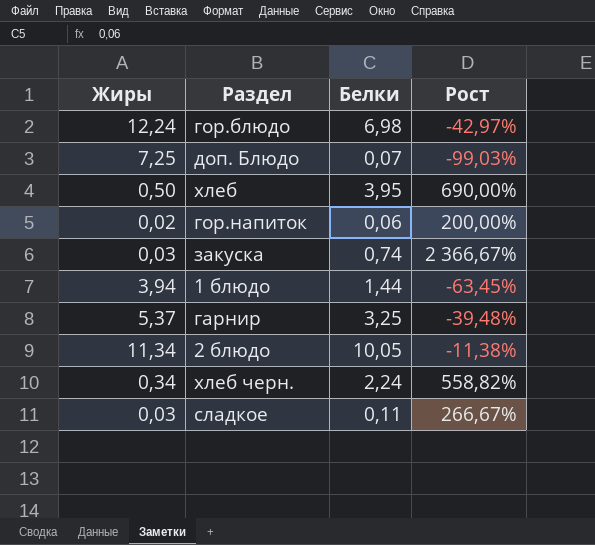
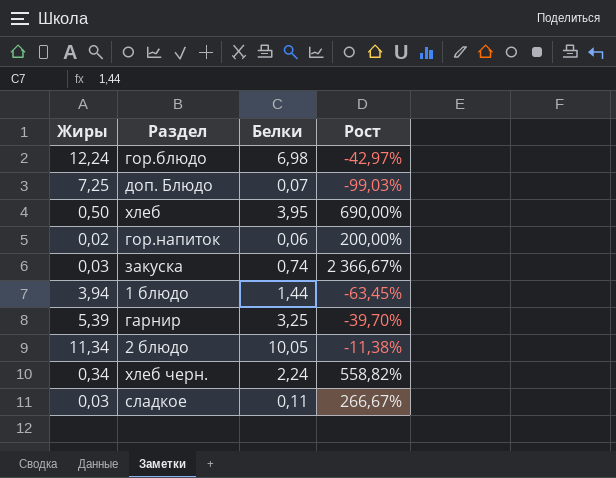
гарнир | Жиры: 5,37 -> 5,39
гарнир | Рост: -39,48% -> -39,70%

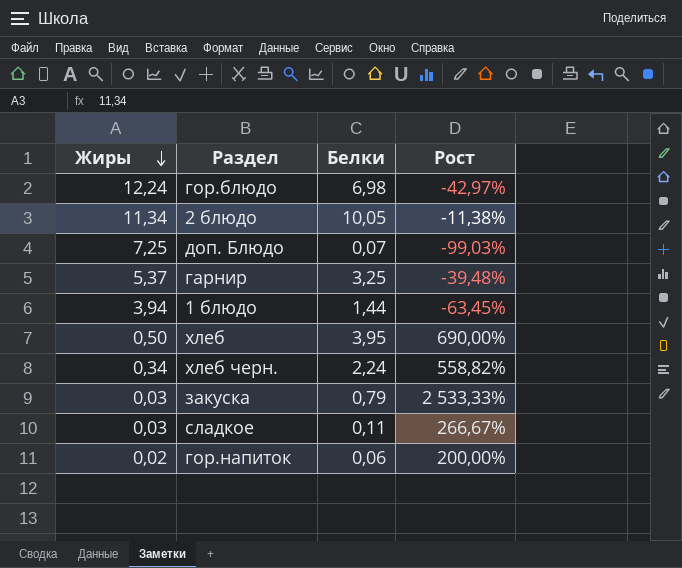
row order: none -> Жиры descending
гарнир | Жиры: 5,39 -> 5,37
гарнир | Рост: -39,70% -> -39,48%
закуска | Белки: 0,74 -> 0,79
закуска | Рост: 2 366,67% -> 2 533,33%

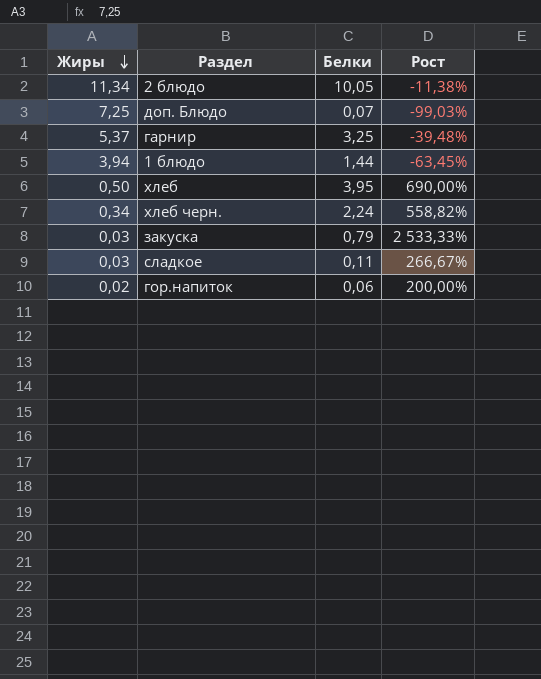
row гор.блюдо: 12,24 | 6,98 | -42,97% -> none

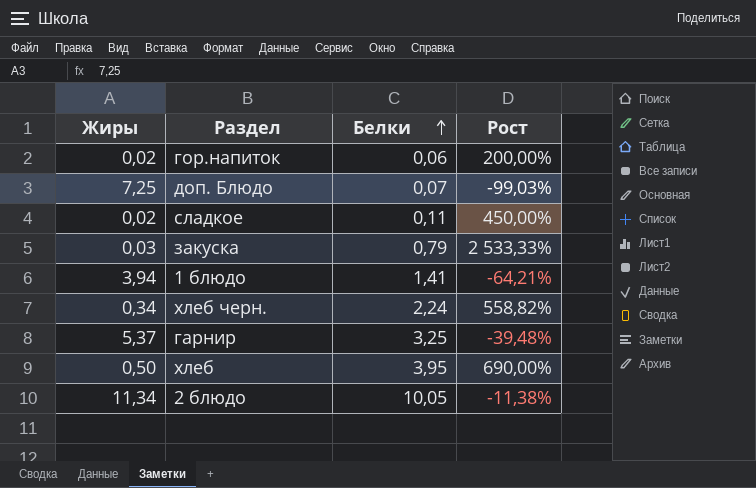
row order: Жиры descending -> Белки ascending
сладкое | Жиры: 0,03 -> 0,02
сладкое | Рост: 266,67% -> 450,00%
1 блюдо | Белки: 1,44 -> 1,41
1 блюдо | Рост: -63,45% -> -64,21%

